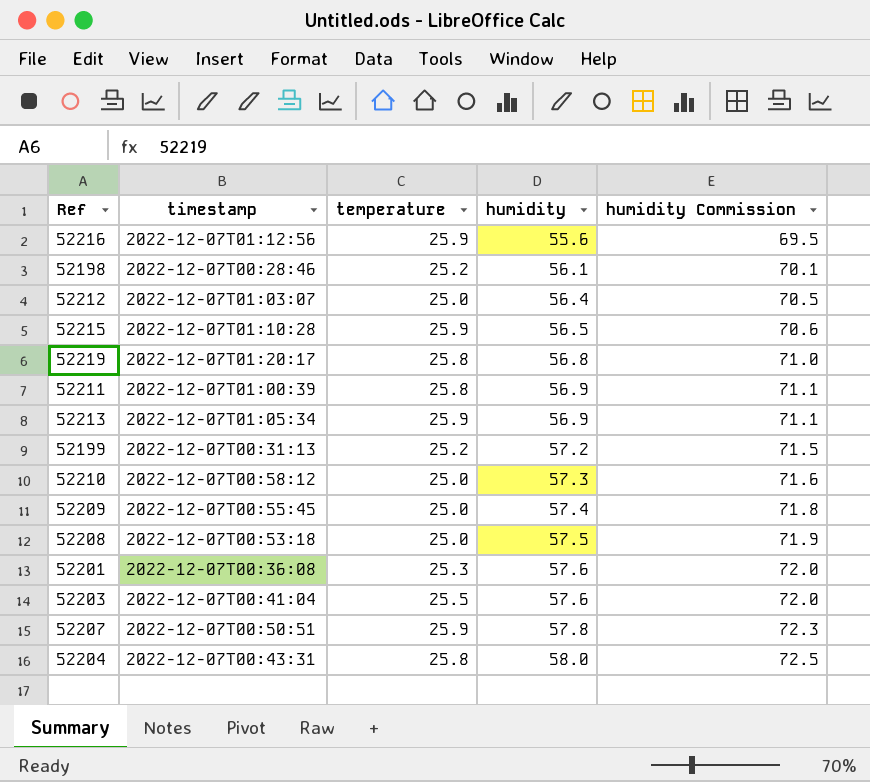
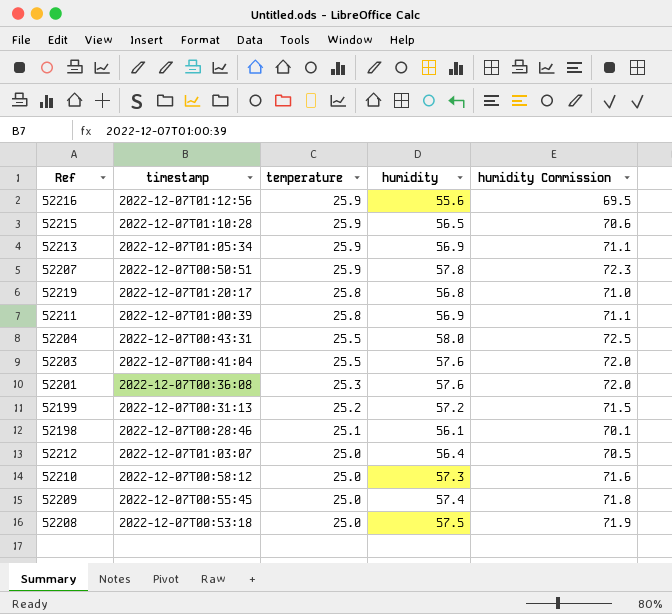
row order: humidity ascending -> temperature descending
52204 | temperature: 25.8 -> 25.5
52198 | temperature: 25.2 -> 25.1

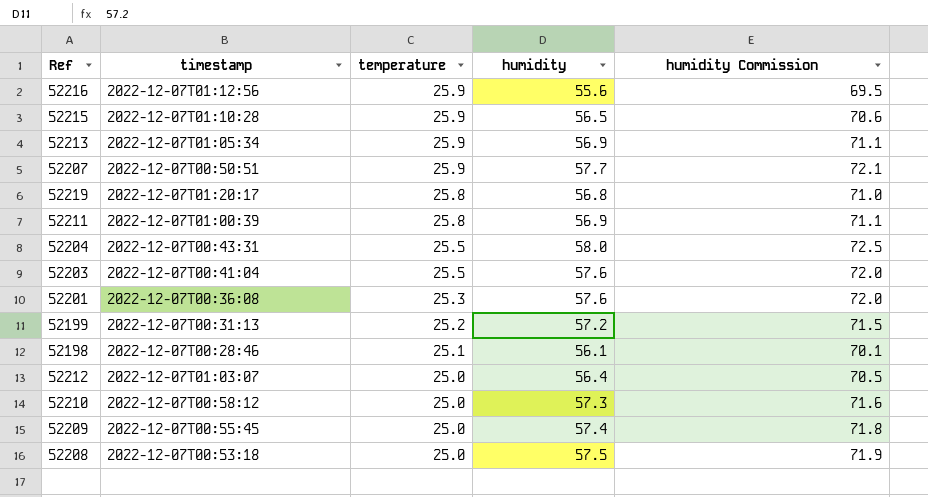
52207 | humidity: 57.8 -> 57.7
52207 | humidity Commission: 72.3 -> 72.1

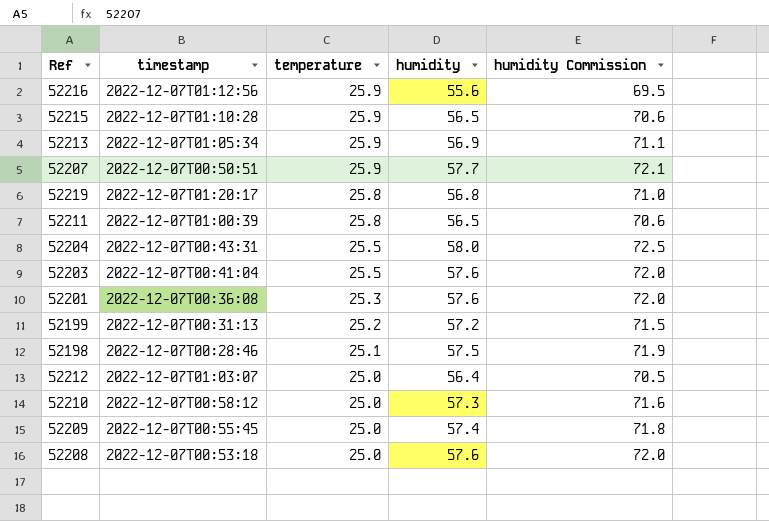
52211 | humidity: 56.9 -> 56.5
52211 | humidity Commission: 71.1 -> 70.6
52198 | humidity: 56.1 -> 57.5
52198 | humidity Commission: 70.1 -> 71.9
52208 | humidity: 57.5 -> 57.6
52208 | humidity Commission: 71.9 -> 72.0

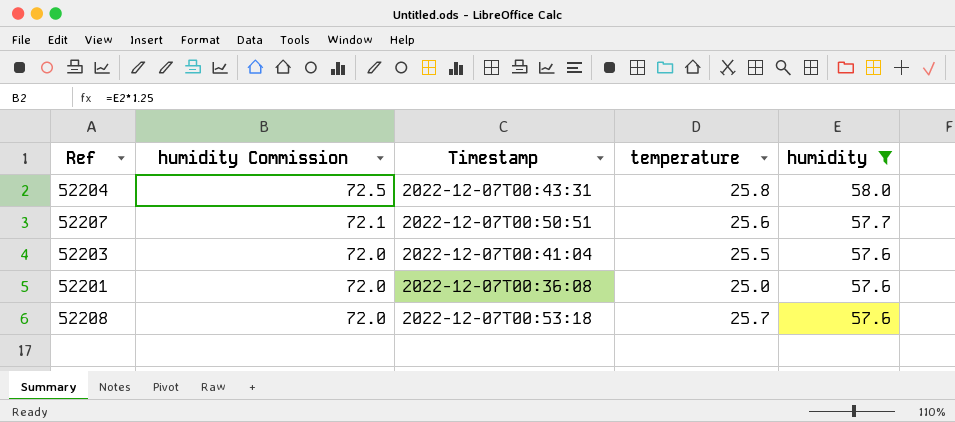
filter: none -> humidity >= 57.6
row order: temperature descending -> humidity Commission descending
column humidity Commission | position: 5 -> 2
column name: timestamp -> Timestamp
52204 | temperature: 25.5 -> 25.8
52207 | temperature: 25.9 -> 25.6
52201 | temperature: 25.3 -> 25.0
52208 | temperature: 25.0 -> 25.7

